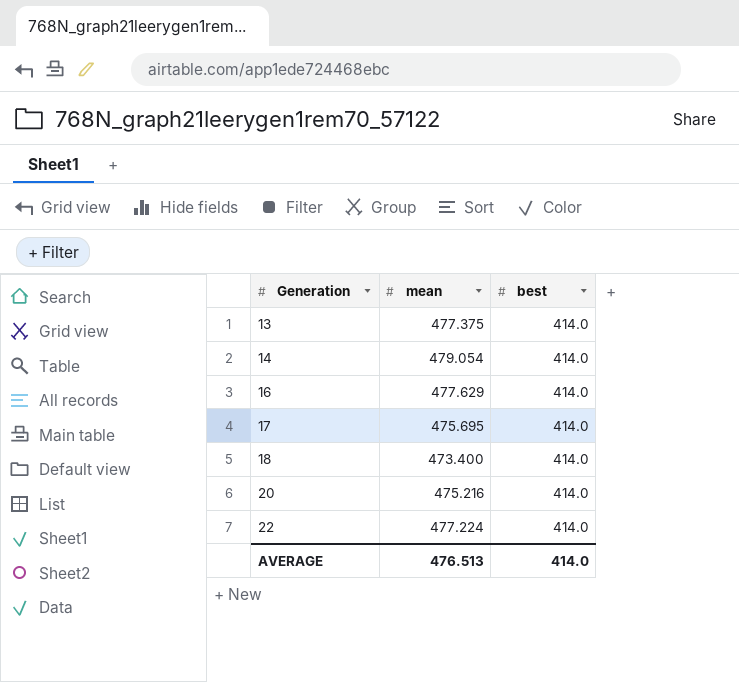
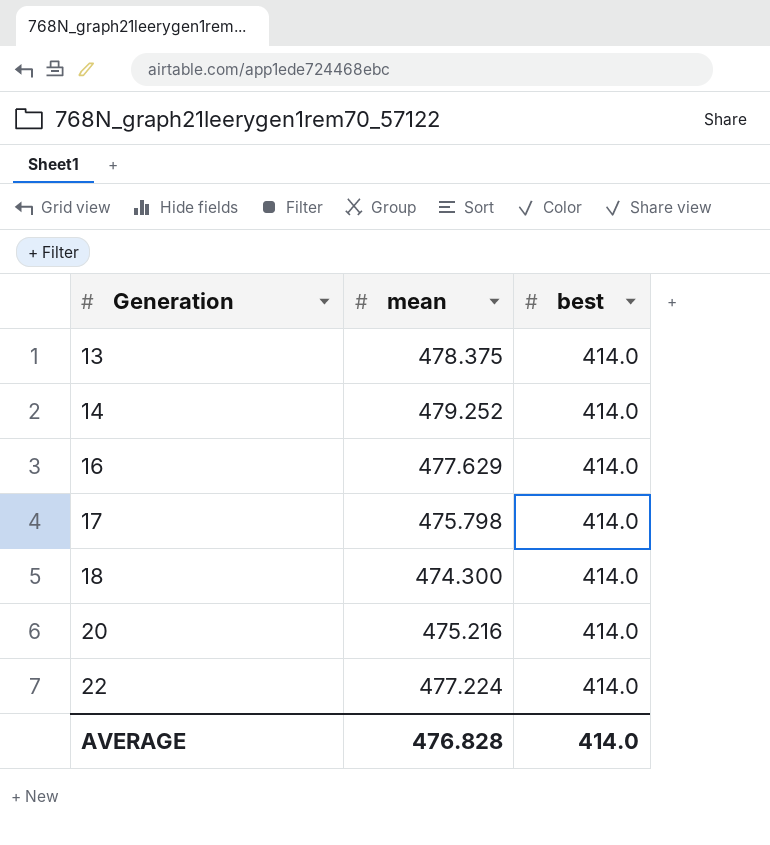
13 | mean: 477.375 -> 478.375
14 | mean: 479.054 -> 479.252
17 | mean: 475.695 -> 475.798
18 | mean: 473.400 -> 474.300
AVERAGE | mean: 476.513 -> 476.828

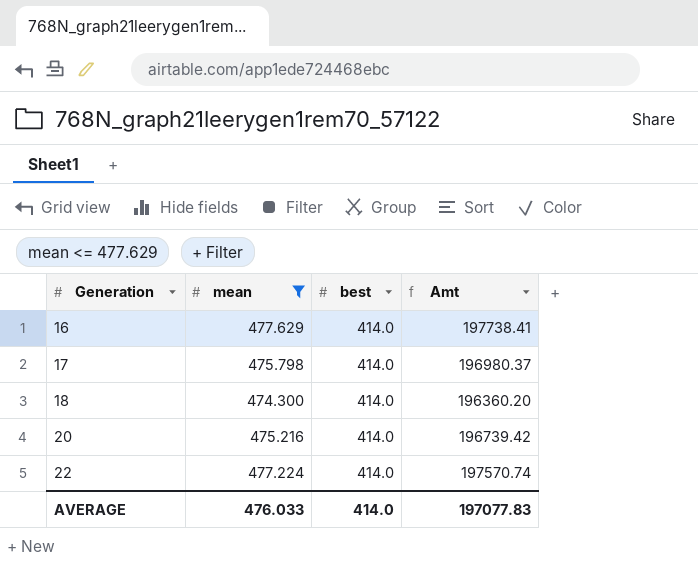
filter: none -> mean <= 477.629
column Amt | formula: none -> [mean] * [best]
AVERAGE | mean: 476.828 -> 476.033

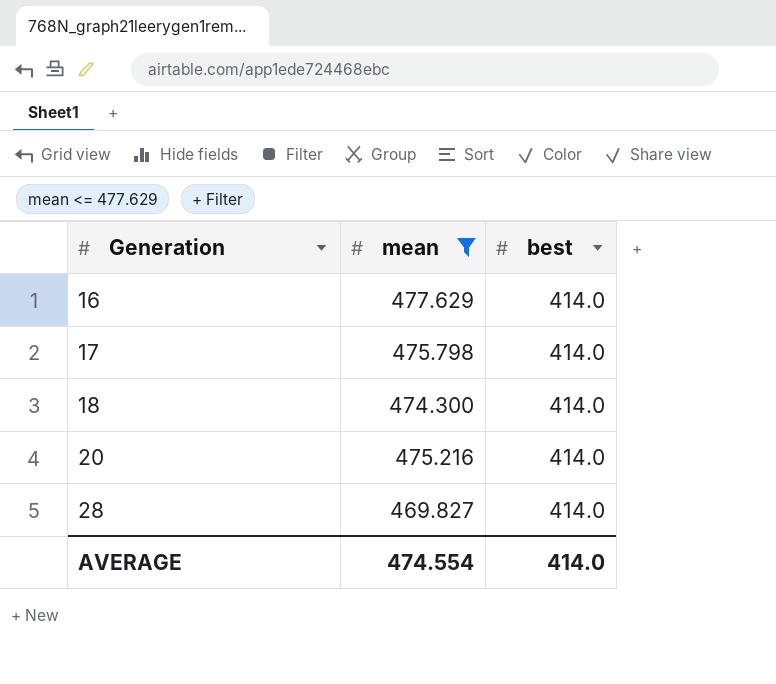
column Amt | formula: [mean] * [best] -> none
row 22: 477.224 | 414.0 | 197570.74 -> none
row 28: none -> 469.827 | 414.0
AVERAGE | mean: 476.033 -> 474.554

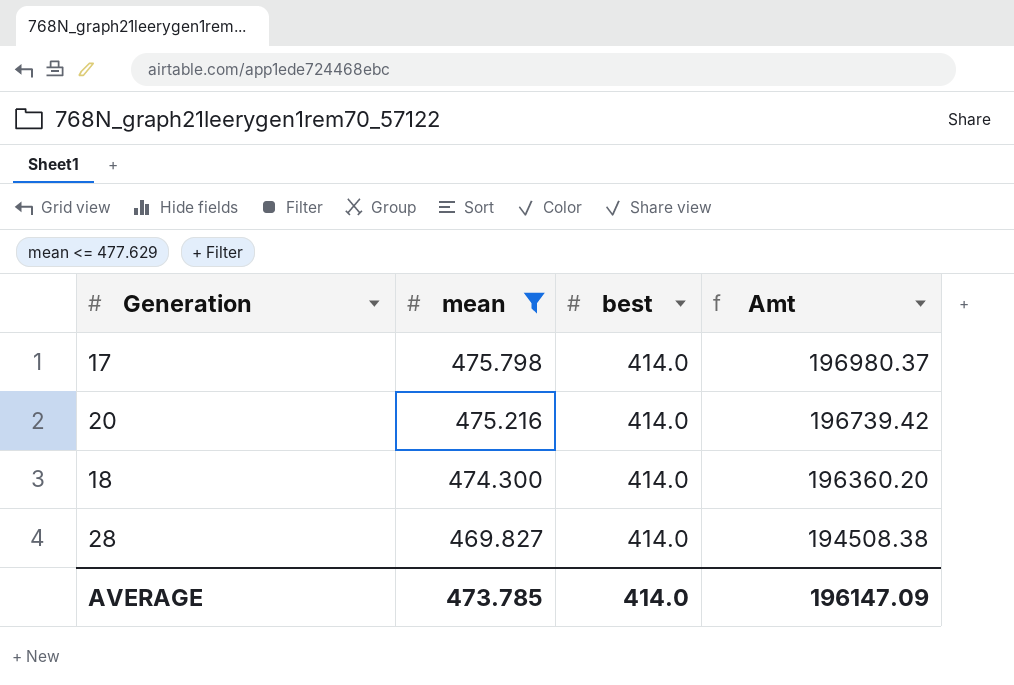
row order: Generation ascending -> mean descending
column Amt | formula: none -> [mean] * [best]
row 16: 477.629 | 414.0 -> none
AVERAGE | mean: 474.554 -> 473.785

